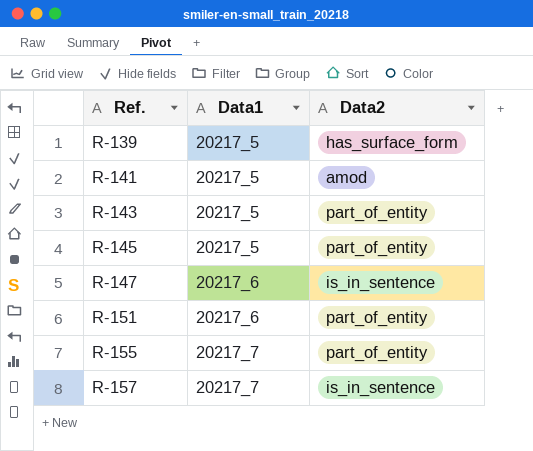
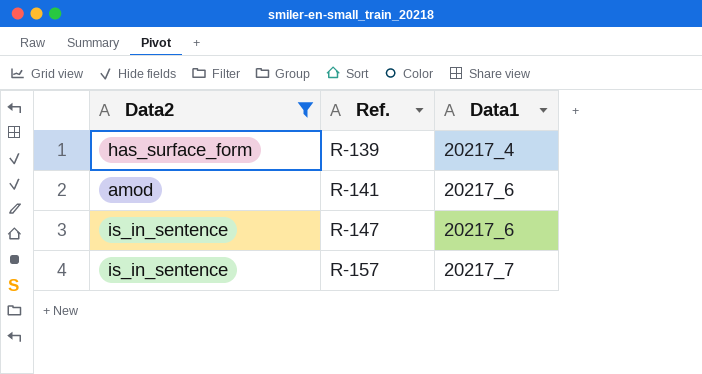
filter: none -> Data2 != part_of_entity
column Data2 | position: 3 -> 1
R-139 | Data1: 20217_5 -> 20217_4
R-141 | Data1: 20217_5 -> 20217_6

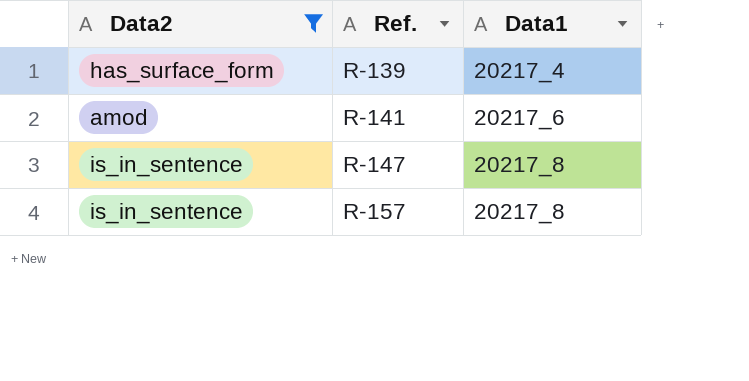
R-147 | Data1: 20217_6 -> 20217_8
R-157 | Data1: 20217_7 -> 20217_8

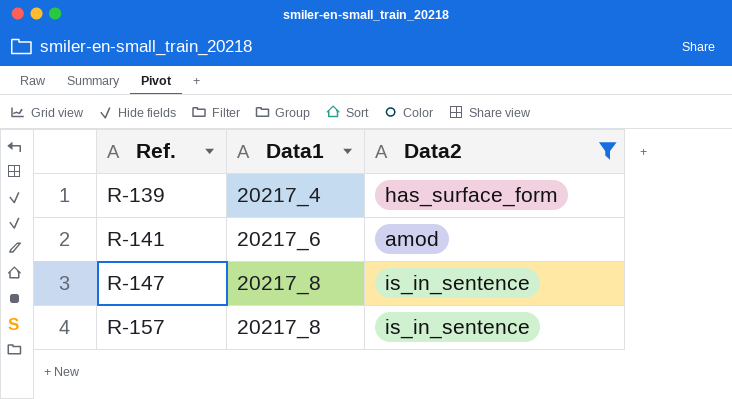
column Data2 | position: 1 -> 3

